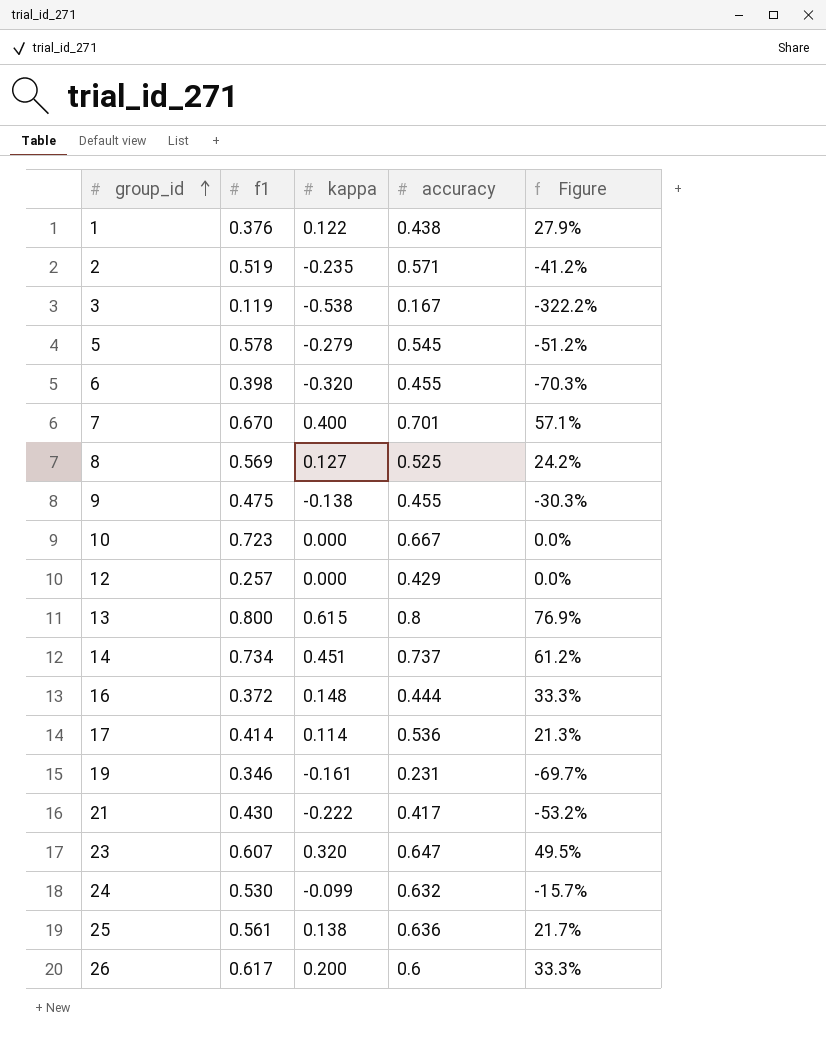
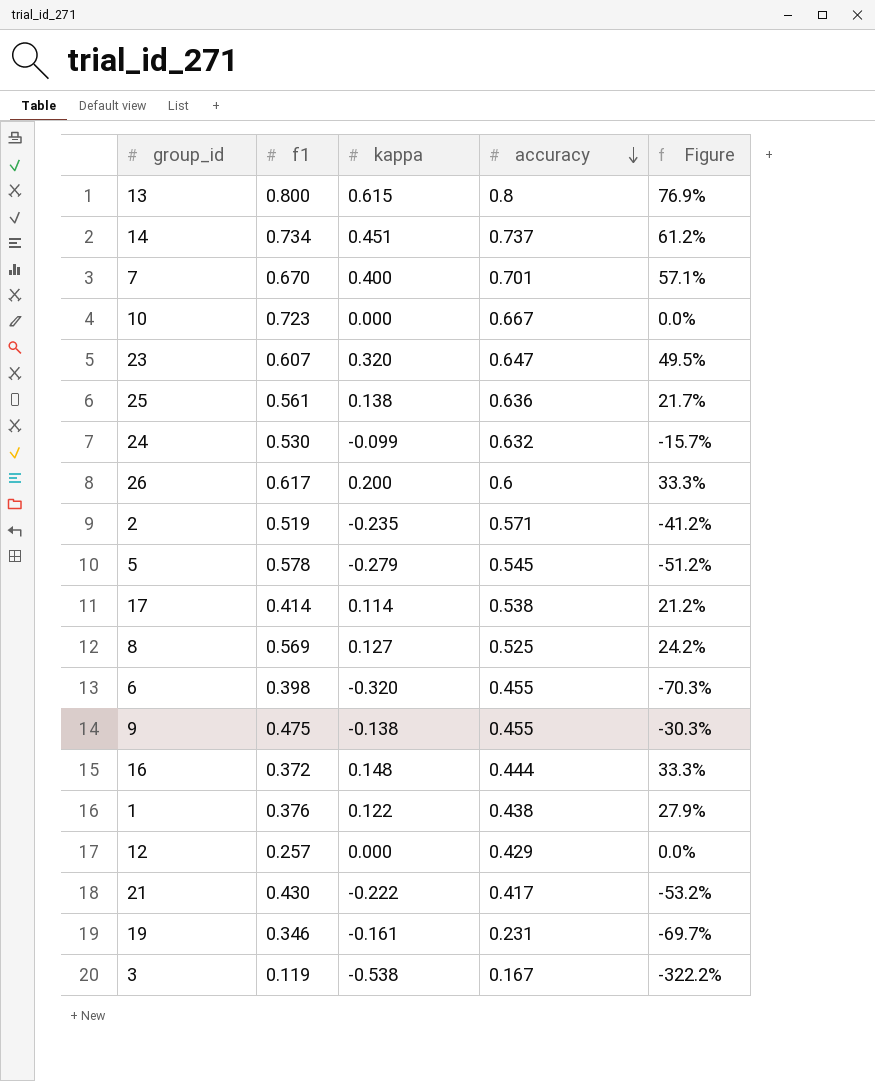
row order: group_id ascending -> accuracy descending
17 | accuracy: 0.536 -> 0.538
17 | Figure: 21.3% -> 21.2%

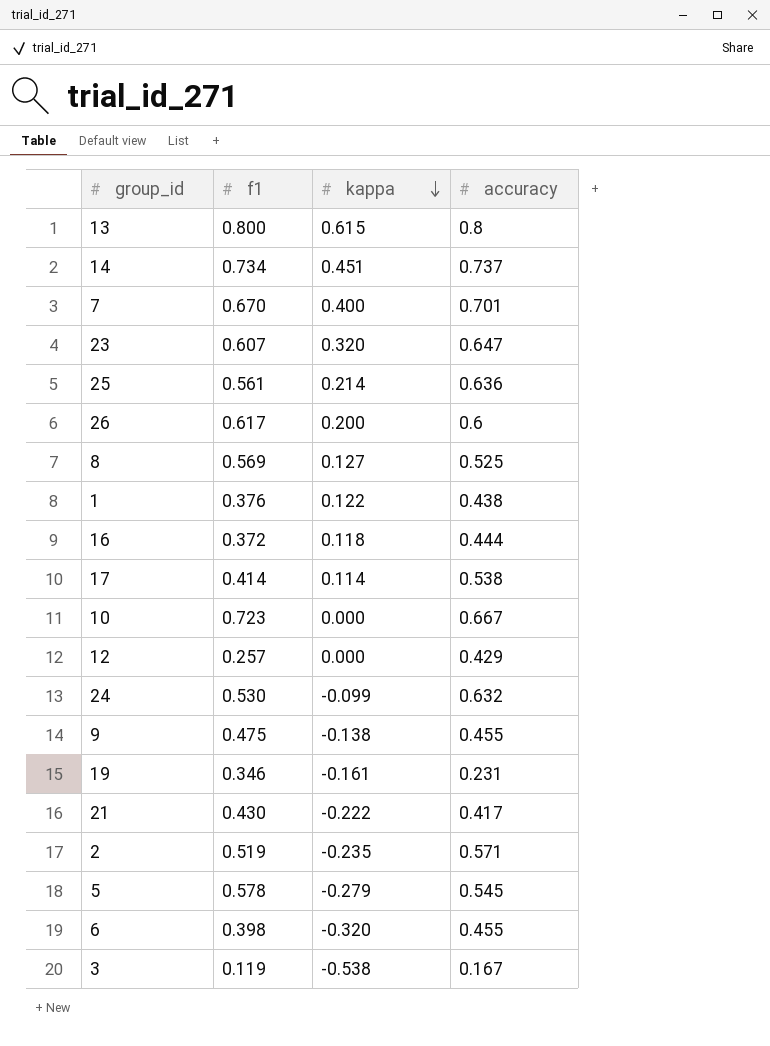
row order: accuracy descending -> kappa descending
column Figure | formula: [kappa] / [accuracy] -> none
25 | kappa: 0.138 -> 0.214
16 | kappa: 0.148 -> 0.118

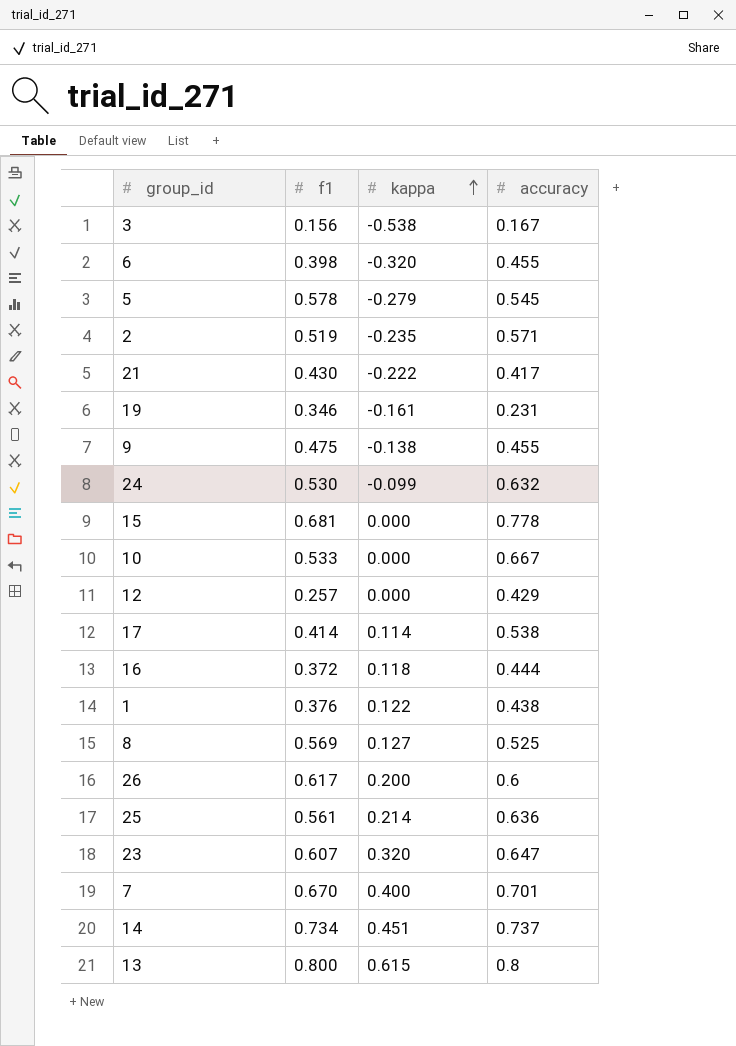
row order: kappa descending -> kappa ascending
3 | f1: 0.119 -> 0.156
row 15: none -> 0.681 | 0.000 | 0.778
10 | f1: 0.723 -> 0.533

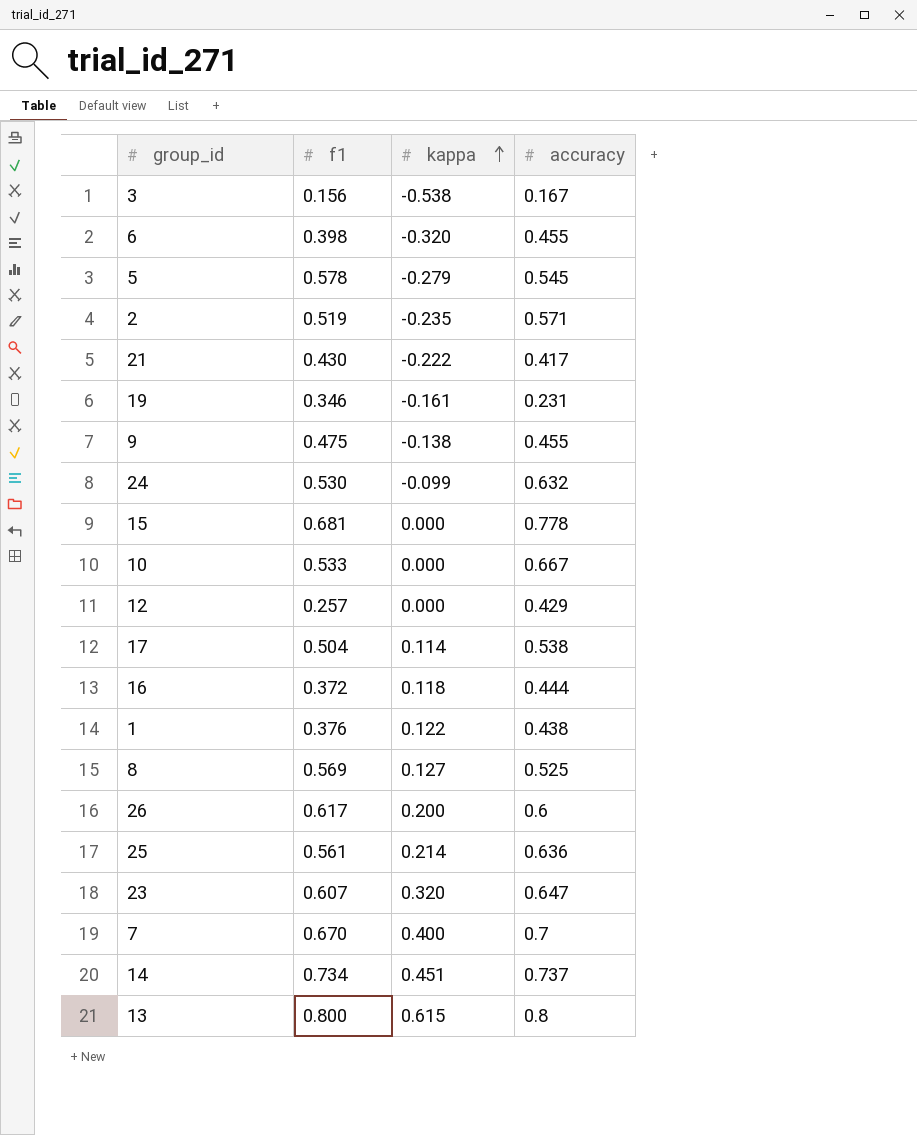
17 | f1: 0.414 -> 0.504
7 | accuracy: 0.701 -> 0.7

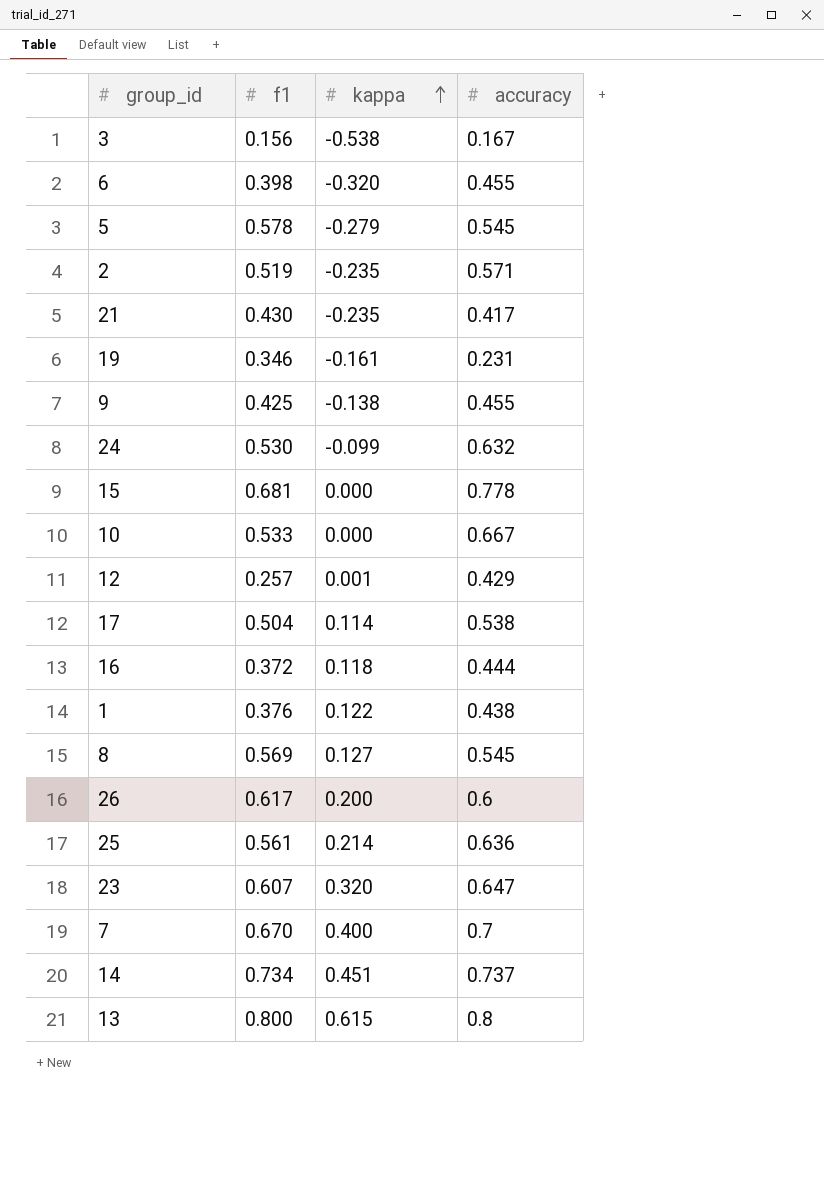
21 | kappa: -0.222 -> -0.235
9 | f1: 0.475 -> 0.425
12 | kappa: 0.000 -> 0.001
8 | accuracy: 0.525 -> 0.545

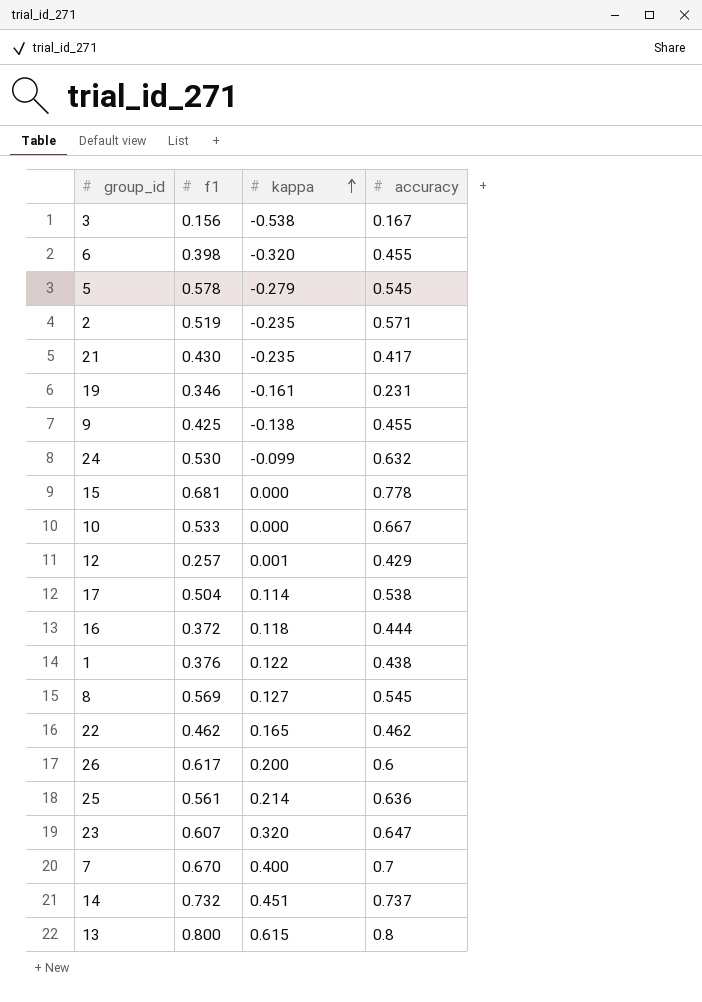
row 22: none -> 0.462 | 0.165 | 0.462
14 | f1: 0.734 -> 0.732

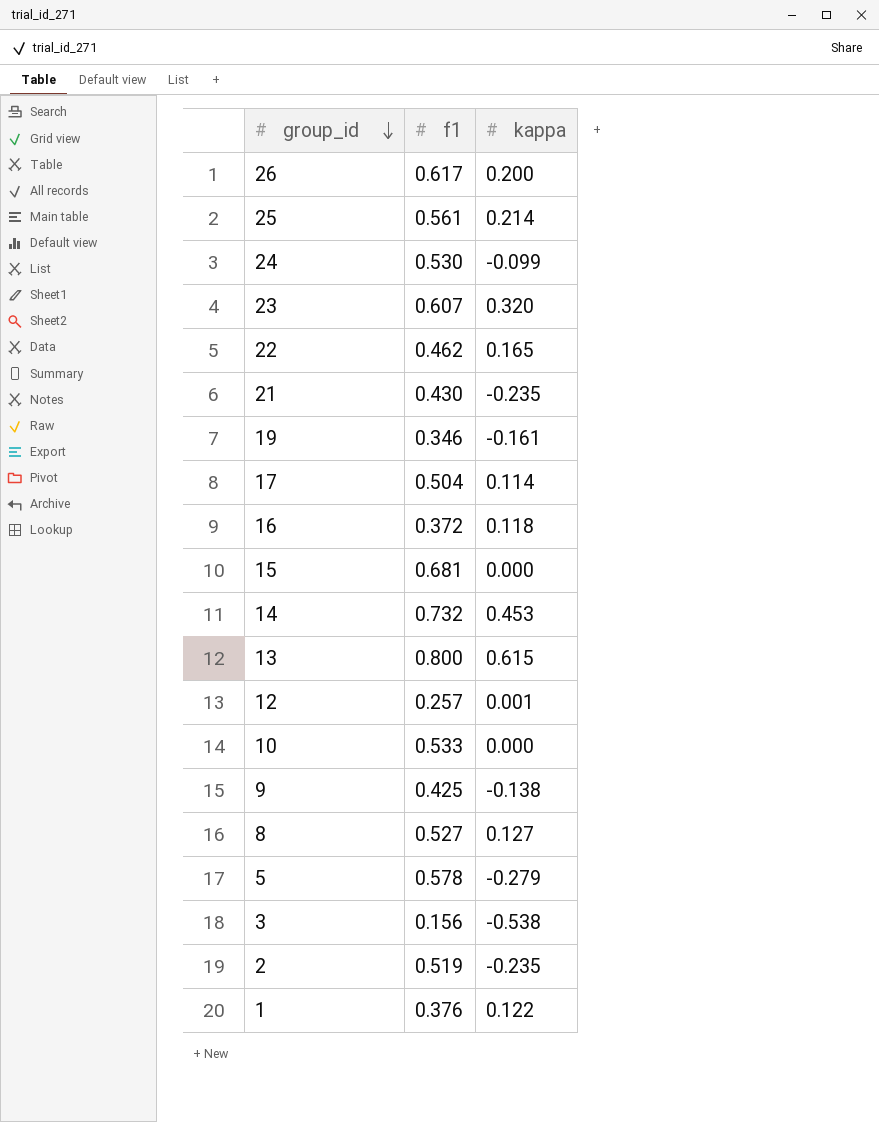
row order: kappa ascending -> group_id descending
column accuracy | position: 4 -> none
row 6: 0.398 | -0.320 | 0.455 -> none
row 7: 0.670 | 0.400 | 0.7 -> none
14 | kappa: 0.451 -> 0.453
8 | f1: 0.569 -> 0.527

